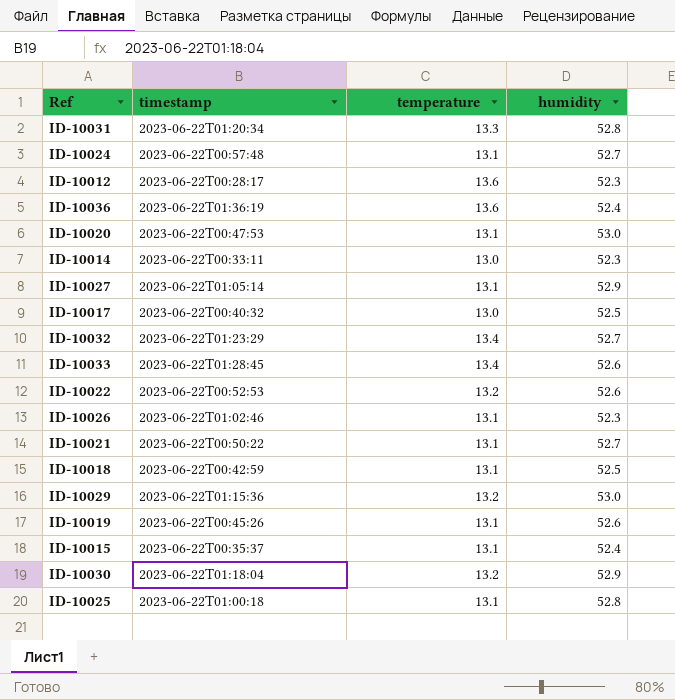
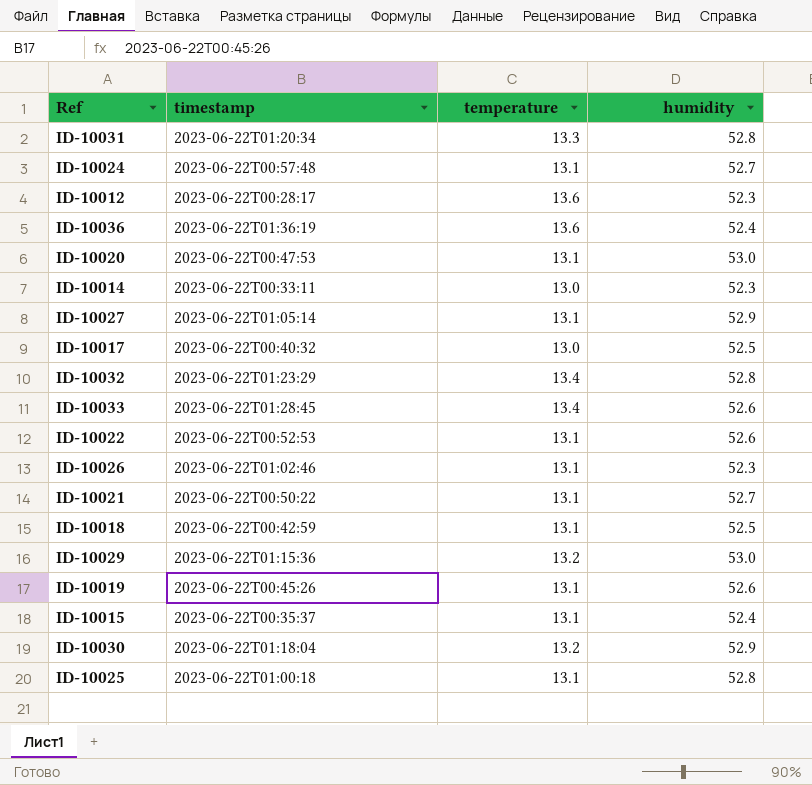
ID-10032 | humidity: 52.7 -> 52.8
ID-10022 | temperature: 13.2 -> 13.1

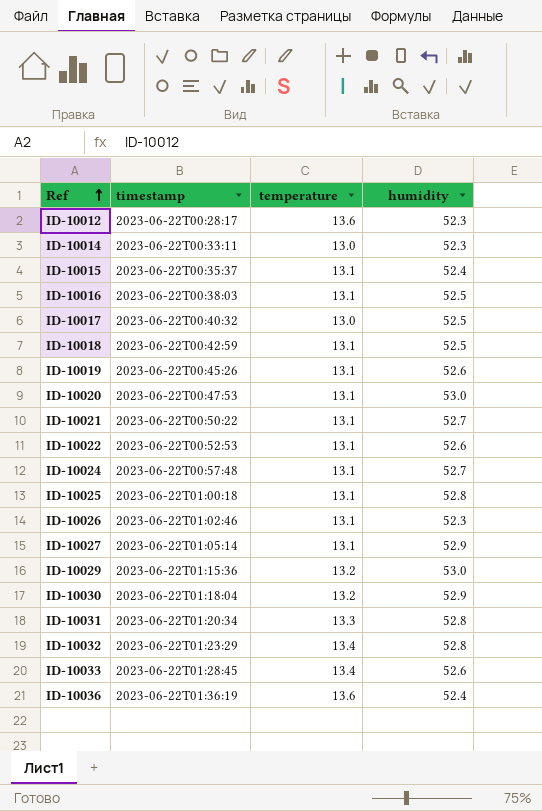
row order: none -> Ref ascending
row ID-10016: none -> 2023-06-22T00:38:03 | 13.1 | 52.5

